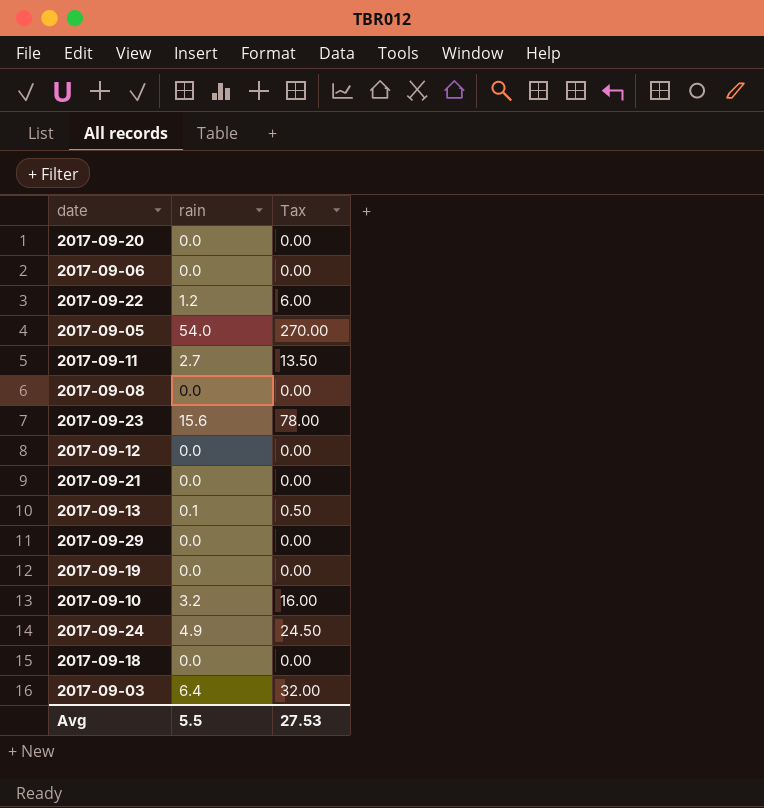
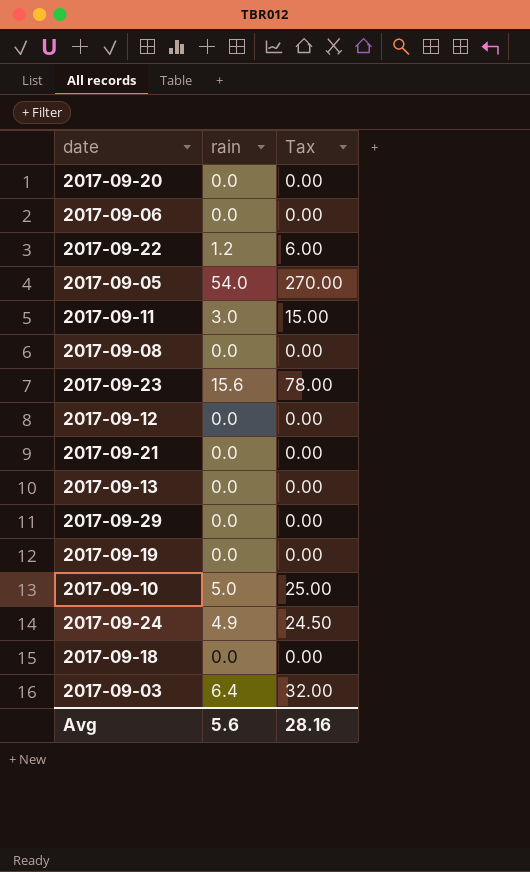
2017-09-11 | rain: 2.7 -> 3.0
2017-09-11 | Tax: 13.50 -> 15.00
2017-09-13 | rain: 0.1 -> 0.0
2017-09-13 | Tax: 0.50 -> 0.00
2017-09-10 | rain: 3.2 -> 5.0
2017-09-10 | Tax: 16.00 -> 25.00
Avg | rain: 5.5 -> 5.6
Avg | Tax: 27.53 -> 28.16

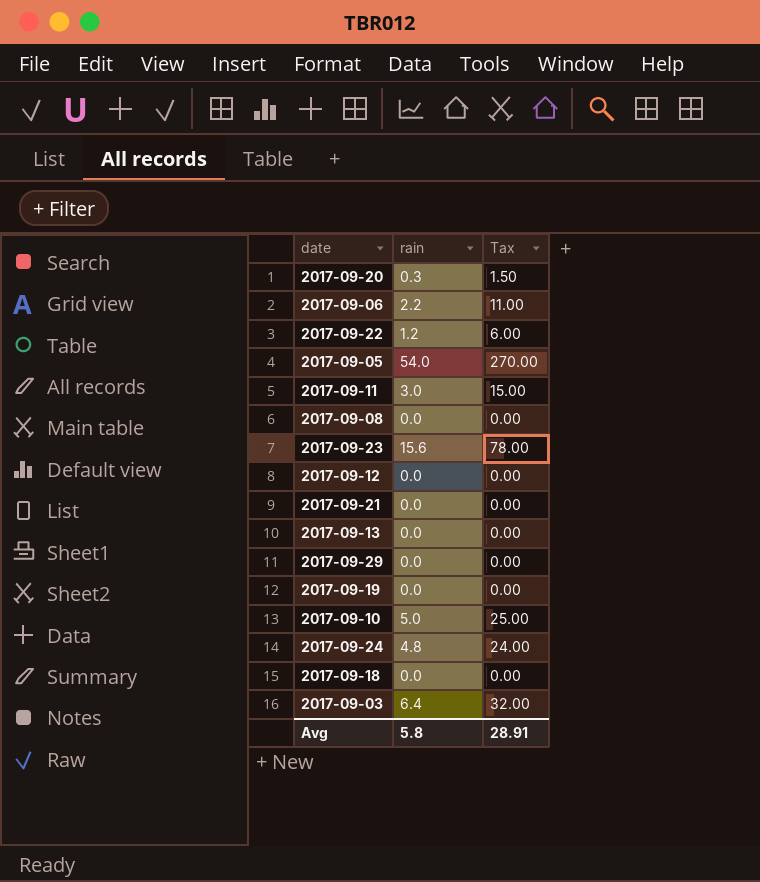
2017-09-20 | rain: 0.0 -> 0.3
2017-09-20 | Tax: 0.00 -> 1.50
2017-09-06 | rain: 0.0 -> 2.2
2017-09-06 | Tax: 0.00 -> 11.00
2017-09-24 | rain: 4.9 -> 4.8
2017-09-24 | Tax: 24.50 -> 24.00
Avg | rain: 5.6 -> 5.8
Avg | Tax: 28.16 -> 28.91

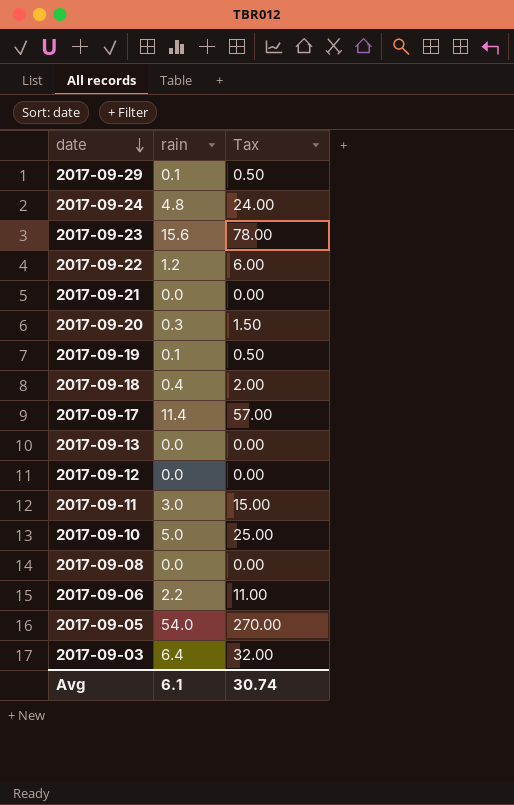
row order: none -> date descending
2017-09-29 | rain: 0.0 -> 0.1
2017-09-29 | Tax: 0.00 -> 0.50
2017-09-19 | rain: 0.0 -> 0.1
2017-09-19 | Tax: 0.00 -> 0.50
2017-09-18 | rain: 0.0 -> 0.4
2017-09-18 | Tax: 0.00 -> 2.00
row 2017-09-17: none -> 11.4 | 57.00
Avg | rain: 5.8 -> 6.1
Avg | Tax: 28.91 -> 30.74

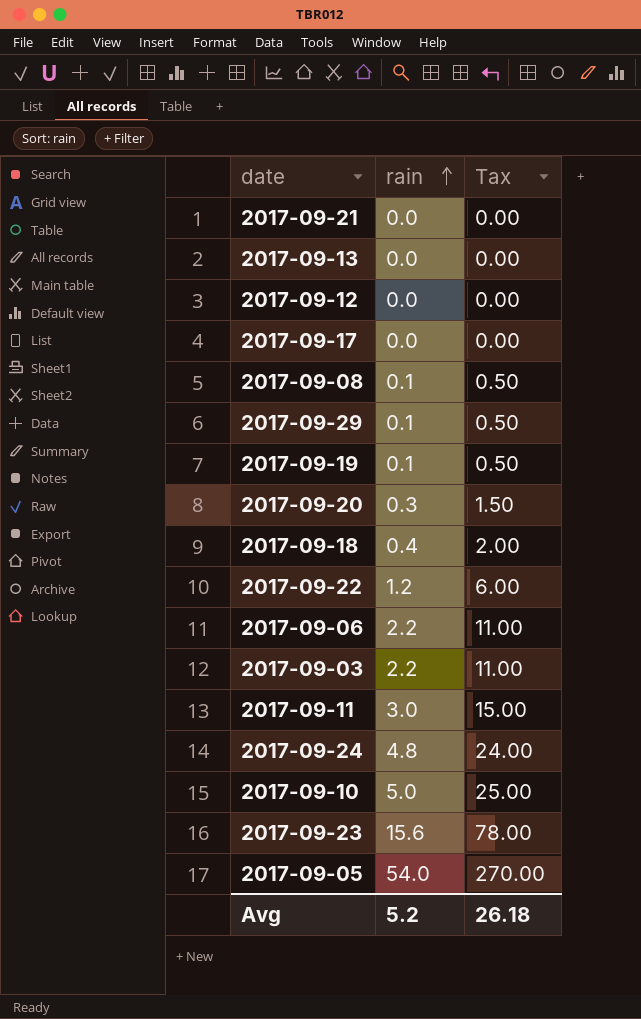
row order: date descending -> rain ascending
2017-09-17 | rain: 11.4 -> 0.0
2017-09-17 | Tax: 57.00 -> 0.00
2017-09-08 | rain: 0.0 -> 0.1
2017-09-08 | Tax: 0.00 -> 0.50
2017-09-03 | rain: 6.4 -> 2.2
2017-09-03 | Tax: 32.00 -> 11.00
Avg | rain: 6.1 -> 5.2
Avg | Tax: 30.74 -> 26.18

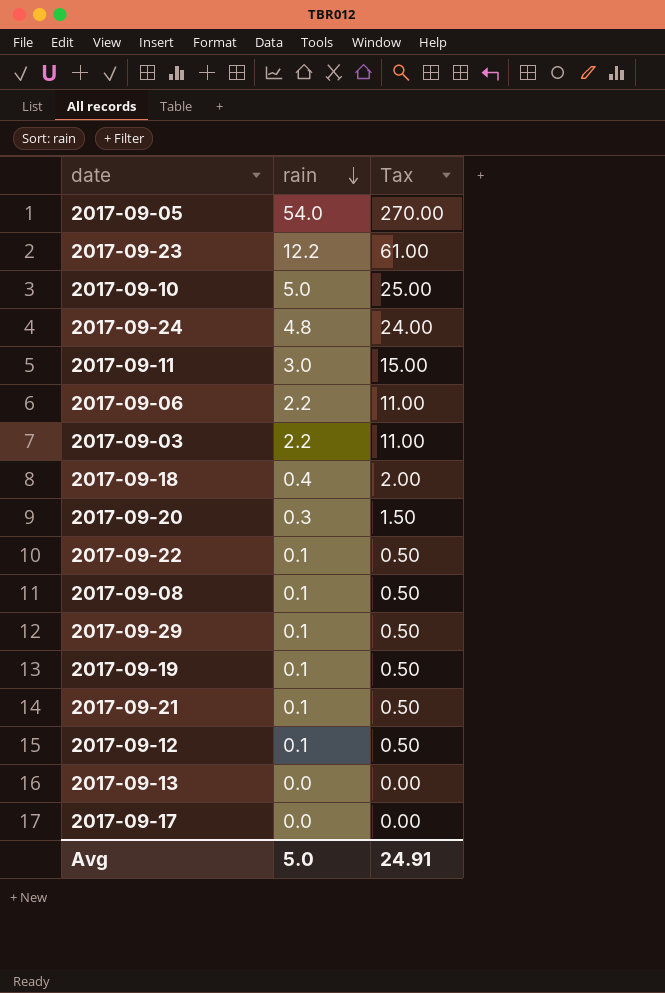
row order: rain ascending -> rain descending
2017-09-23 | rain: 15.6 -> 12.2
2017-09-23 | Tax: 78.00 -> 61.00
2017-09-22 | rain: 1.2 -> 0.1
2017-09-22 | Tax: 6.00 -> 0.50
2017-09-21 | rain: 0.0 -> 0.1
2017-09-21 | Tax: 0.00 -> 0.50
2017-09-12 | rain: 0.0 -> 0.1
2017-09-12 | Tax: 0.00 -> 0.50
Avg | rain: 5.2 -> 5.0
Avg | Tax: 26.18 -> 24.91

